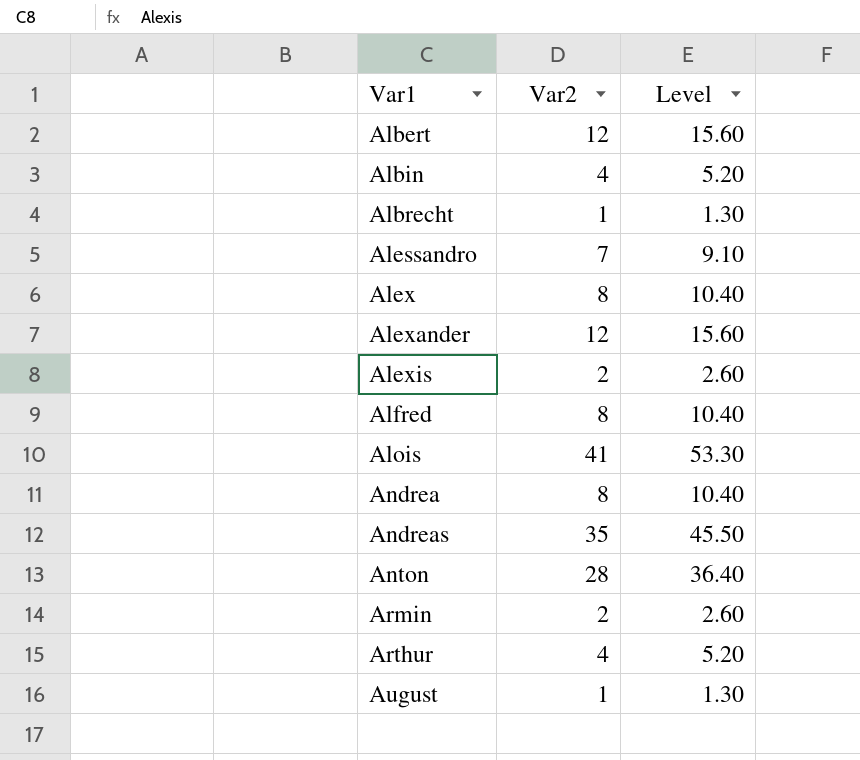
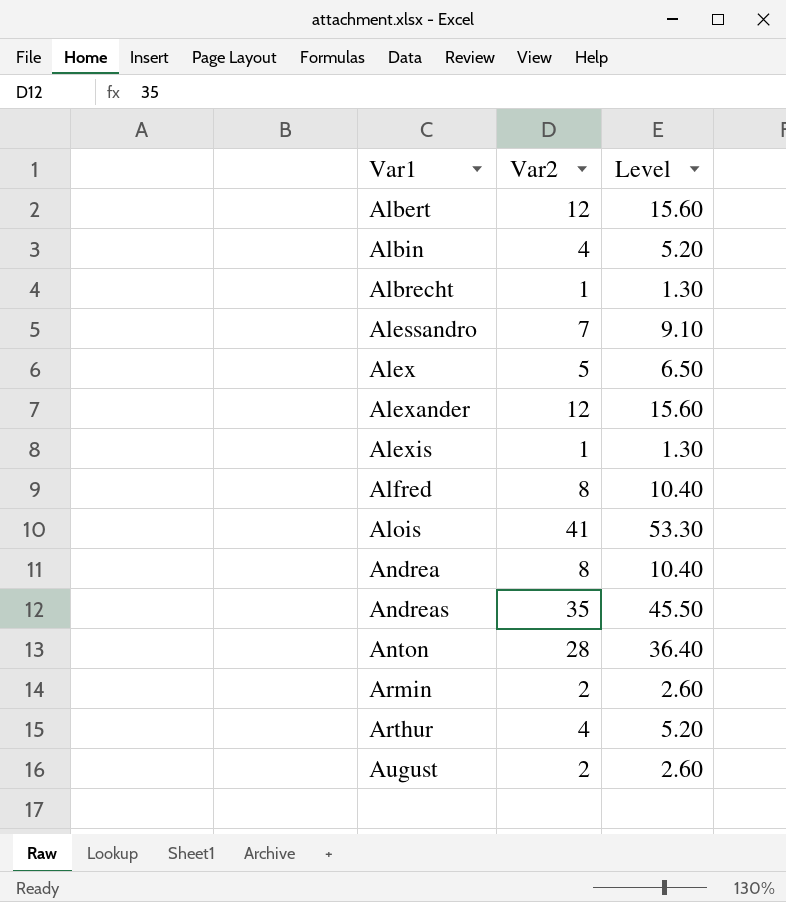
Alex | Var2: 8 -> 5
Alex | Level: 10.40 -> 6.50
Alexis | Var2: 2 -> 1
Alexis | Level: 2.60 -> 1.30
August | Var2: 1 -> 2
August | Level: 1.30 -> 2.60

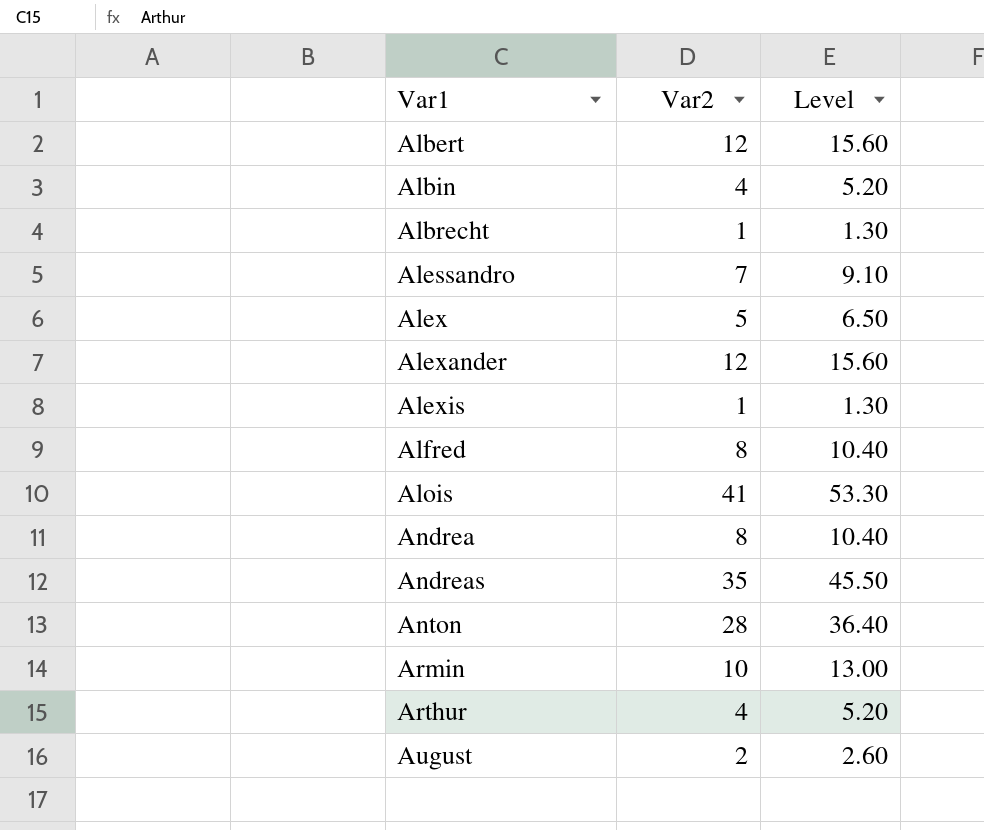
Armin | Var2: 2 -> 10
Armin | Level: 2.60 -> 13.00

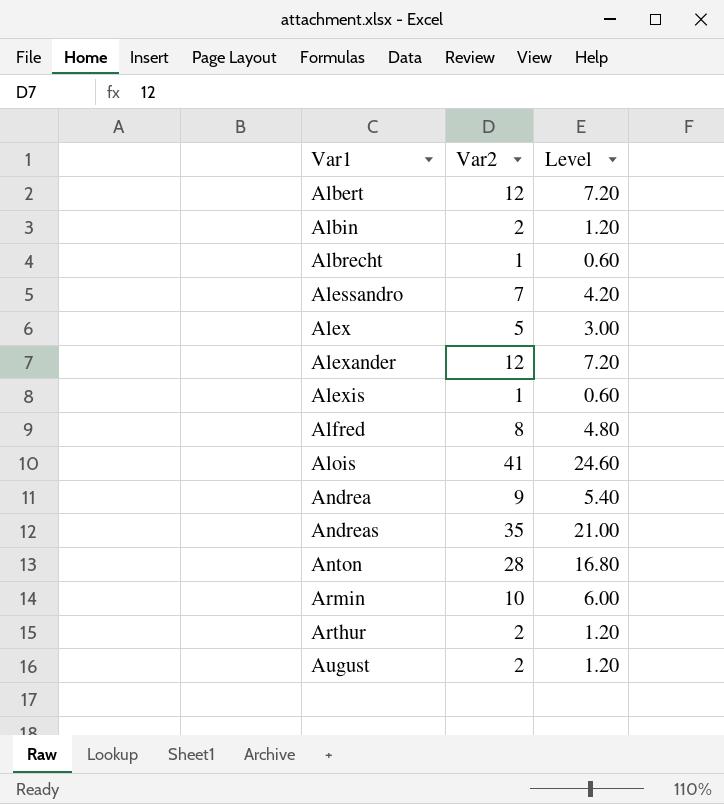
column Level | formula: [Var2] * 1.3 -> [Var2] * 0.6
Albin | Var2: 4 -> 2
Andrea | Var2: 8 -> 9
Arthur | Var2: 4 -> 2

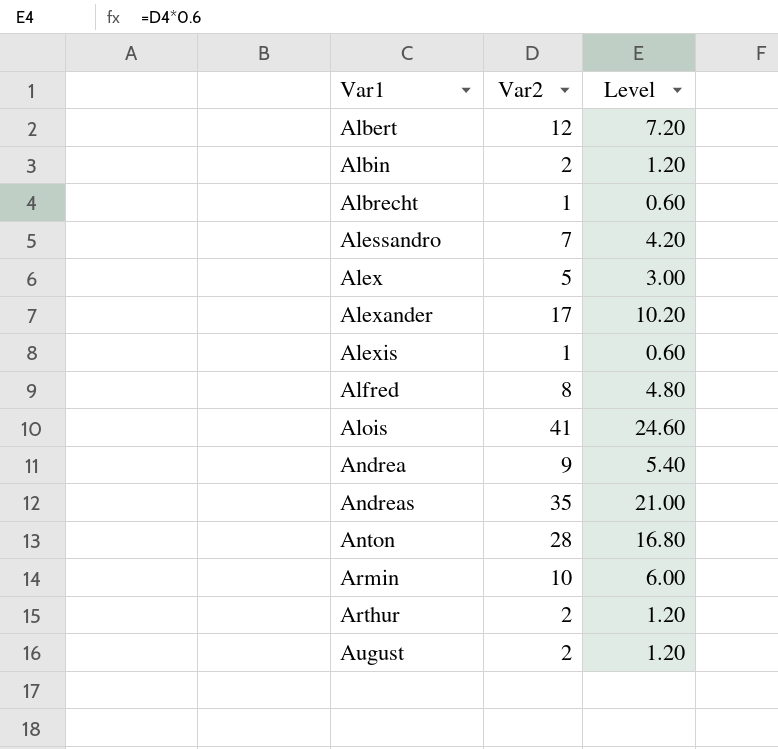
Alexander | Var2: 12 -> 17
Alexander | Level: 7.20 -> 10.20

